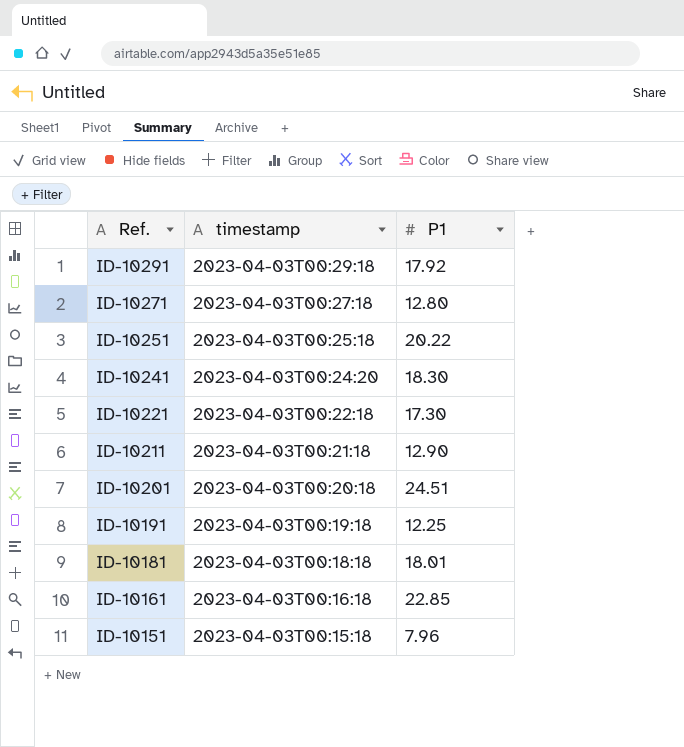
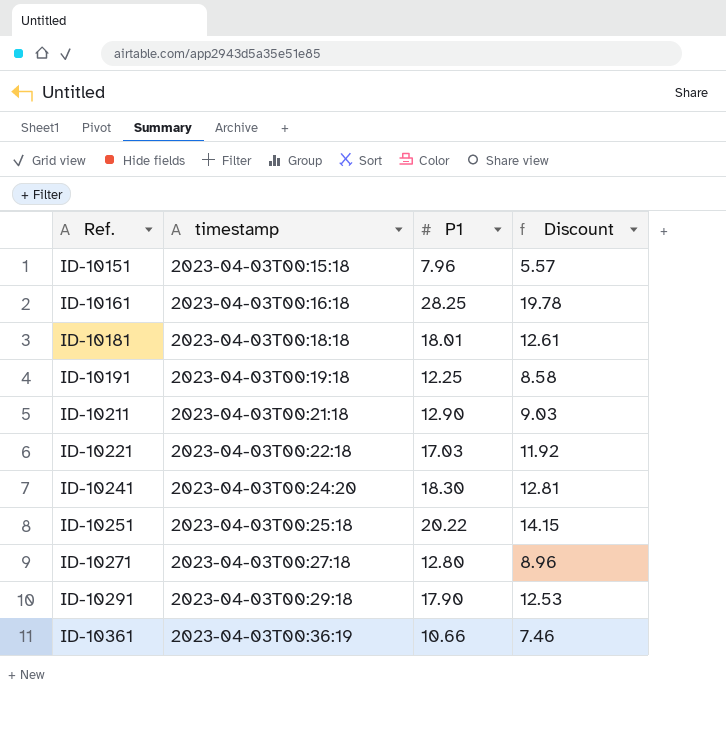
row order: Ref. descending -> Ref. ascending
column Discount | formula: none -> [P1] * 0.7
row ID-10201: 2023-04-03T00:20:18 | 24.51 -> none
ID-10161 | P1: 22.85 -> 28.25
ID-10221 | P1: 17.30 -> 17.03
ID-10291 | P1: 17.92 -> 17.90
row ID-10361: none -> 2023-04-03T00:36:19 | 10.66 | 7.46

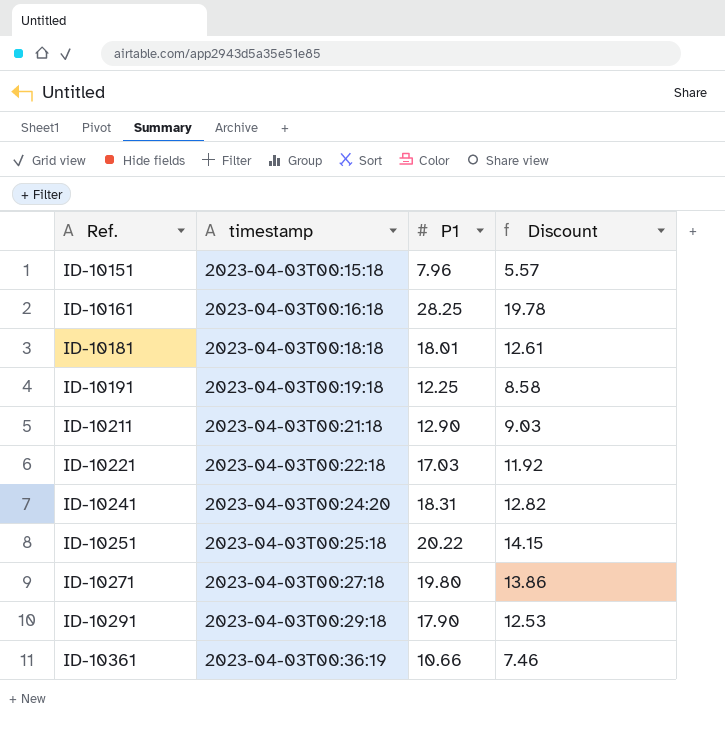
ID-10241 | P1: 18.30 -> 18.31
ID-10241 | Discount: 12.81 -> 12.82
ID-10271 | P1: 12.80 -> 19.80
ID-10271 | Discount: 8.96 -> 13.86

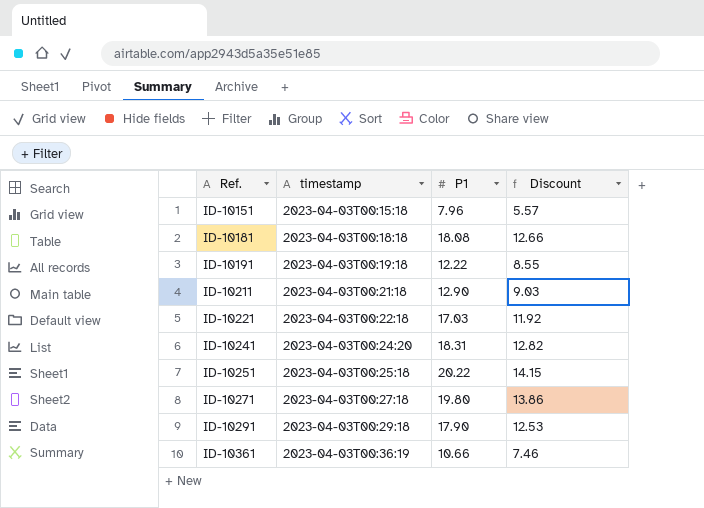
row ID-10161: 2023-04-03T00:16:18 | 28.25 | 19.78 -> none
ID-10181 | P1: 18.01 -> 18.08
ID-10181 | Discount: 12.61 -> 12.66
ID-10191 | P1: 12.25 -> 12.22
ID-10191 | Discount: 8.58 -> 8.55

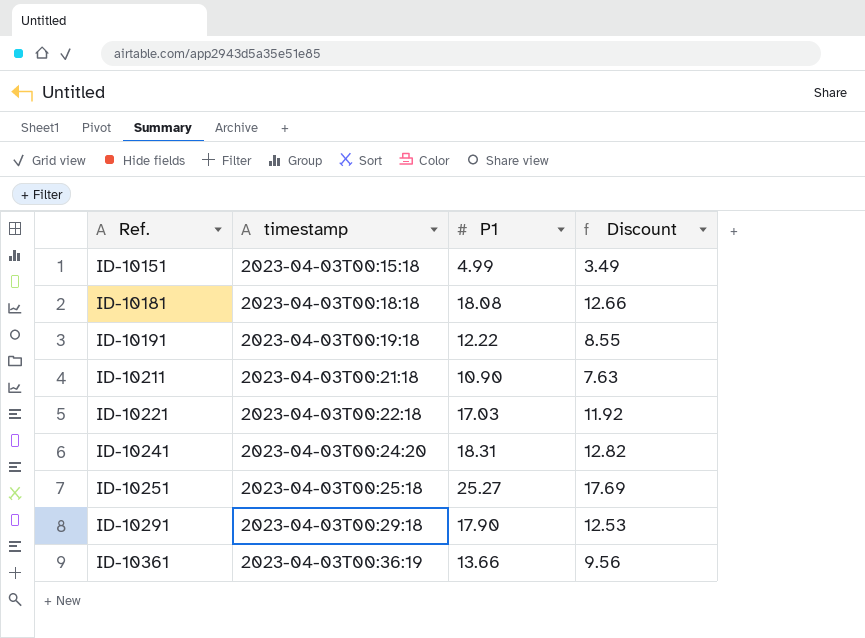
row ID-10271: 2023-04-03T00:27:18 | 19.80 | 13.86 -> none
ID-10151 | P1: 7.96 -> 4.99
ID-10151 | Discount: 5.57 -> 3.49
ID-10211 | P1: 12.90 -> 10.90
ID-10211 | Discount: 9.03 -> 7.63
ID-10251 | P1: 20.22 -> 25.27
ID-10251 | Discount: 14.15 -> 17.69
ID-10361 | P1: 10.66 -> 13.66
ID-10361 | Discount: 7.46 -> 9.56

